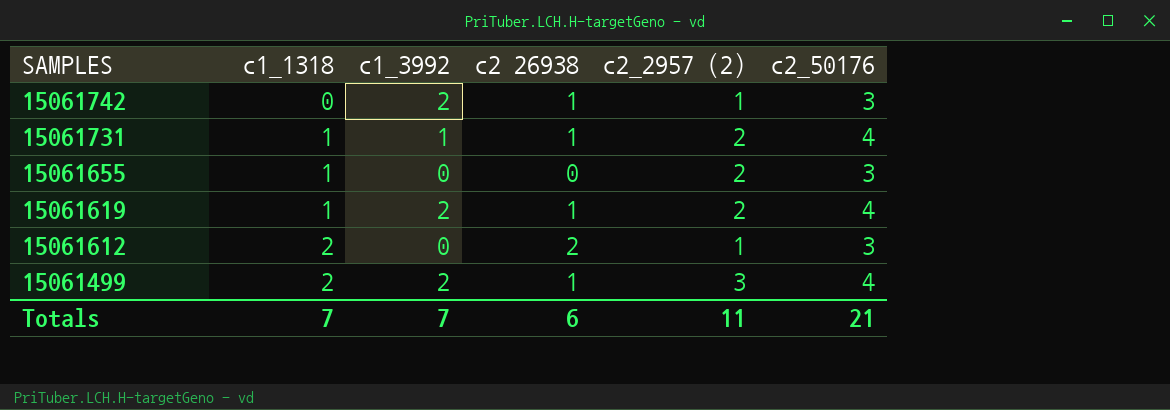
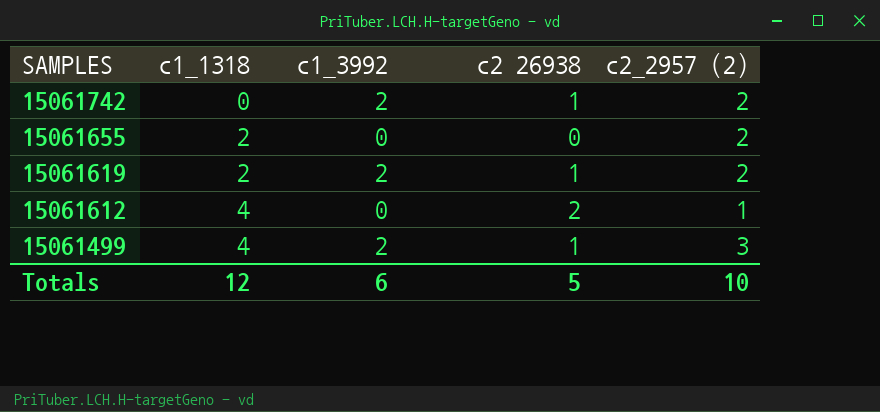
column c2_50176 | position: 6 -> none
row 15061731: 1 | 1 | 1 | 2 | 4 -> none
15061742 | c2_2957 (2): 1 -> 2
15061655 | c1_1318: 1 -> 2
15061619 | c1_1318: 1 -> 2
15061612 | c1_1318: 2 -> 4
15061499 | c1_1318: 2 -> 4
Totals | c1_1318: 7 -> 12
Totals | c1_3992: 7 -> 6
Totals | c2 26938: 6 -> 5
Totals | c2_2957 (2): 11 -> 10

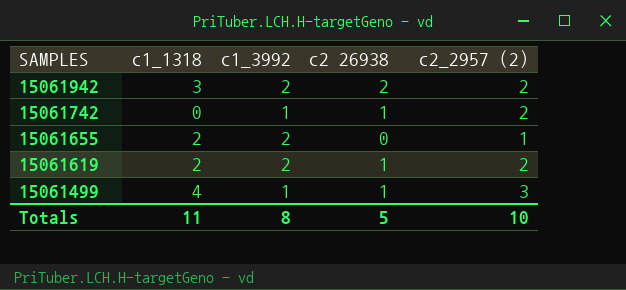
row 15061612: 4 | 0 | 2 | 1 -> none
row 15061942: none -> 3 | 2 | 2 | 2
15061742 | c1_3992: 2 -> 1
15061655 | c1_3992: 0 -> 2
15061655 | c2_2957 (2): 2 -> 1
15061499 | c1_3992: 2 -> 1
Totals | c1_1318: 12 -> 11
Totals | c1_3992: 6 -> 8

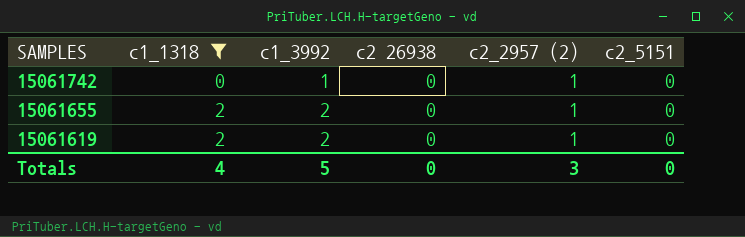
filter: none -> c1_1318 <= 2
column c2_5151 | position: none -> 6
15061742 | c2 26938: 1 -> 0
15061742 | c2_2957 (2): 2 -> 1
15061619 | c2 26938: 1 -> 0
15061619 | c2_2957 (2): 2 -> 1
Totals | c1_1318: 11 -> 4
Totals | c1_3992: 8 -> 5
Totals | c2 26938: 5 -> 0
Totals | c2_2957 (2): 10 -> 3

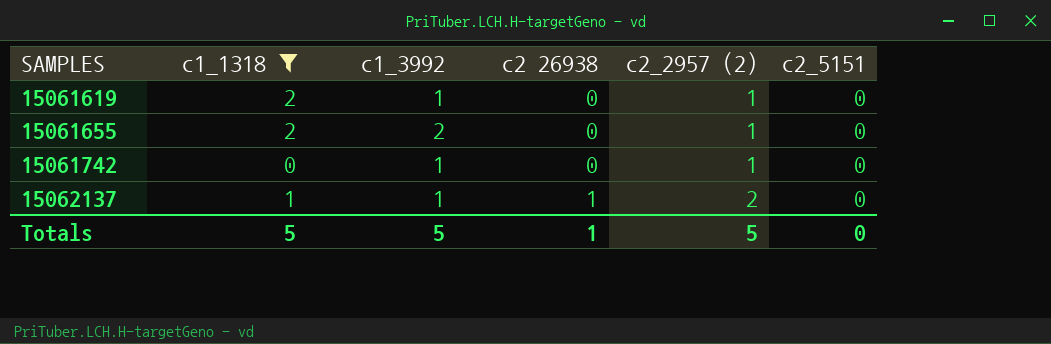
row order: SAMPLES descending -> SAMPLES ascending
15061619 | c1_3992: 2 -> 1
row 15062137: none -> 1 | 1 | 1 | 2 | 0
Totals | c1_1318: 4 -> 5
Totals | c2 26938: 0 -> 1
Totals | c2_2957 (2): 3 -> 5

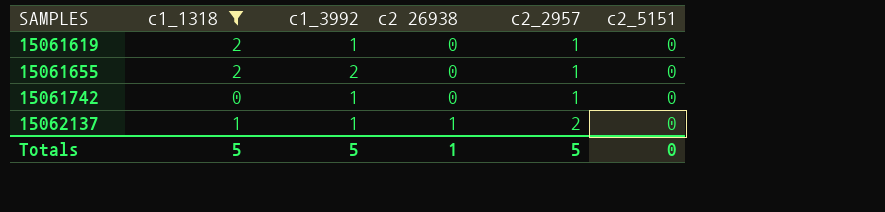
column name: c2_2957 (2) -> c2_2957

